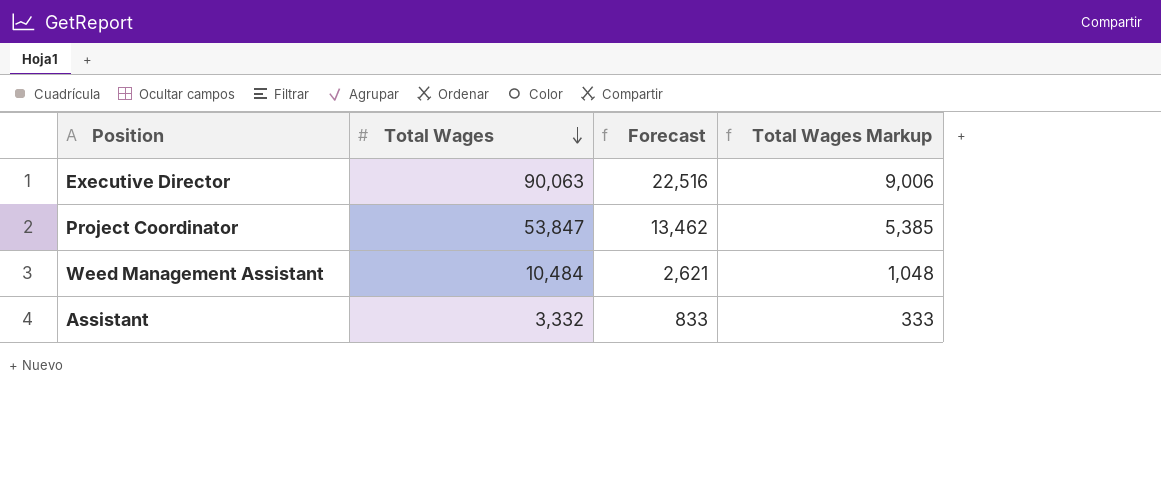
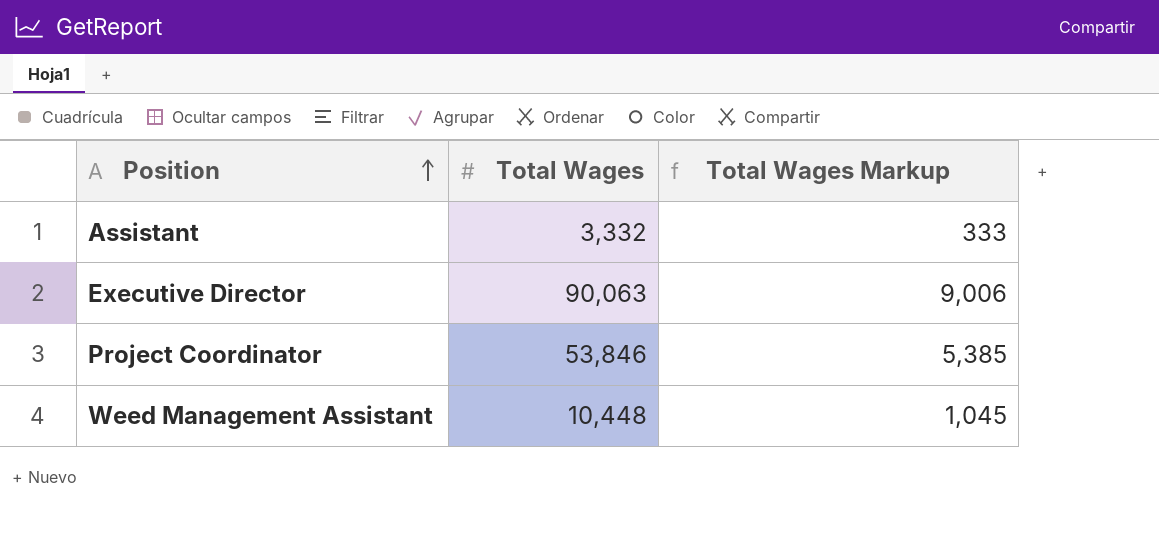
row order: Total Wages descending -> Position ascending
column Forecast | formula: [Total Wages] * 0.25 -> none
Project Coordinator | Total Wages: 53,847 -> 53,846
Weed Management Assistant | Total Wages: 10,484 -> 10,448
Weed Management Assistant | Total Wages Markup: 1,048 -> 1,045

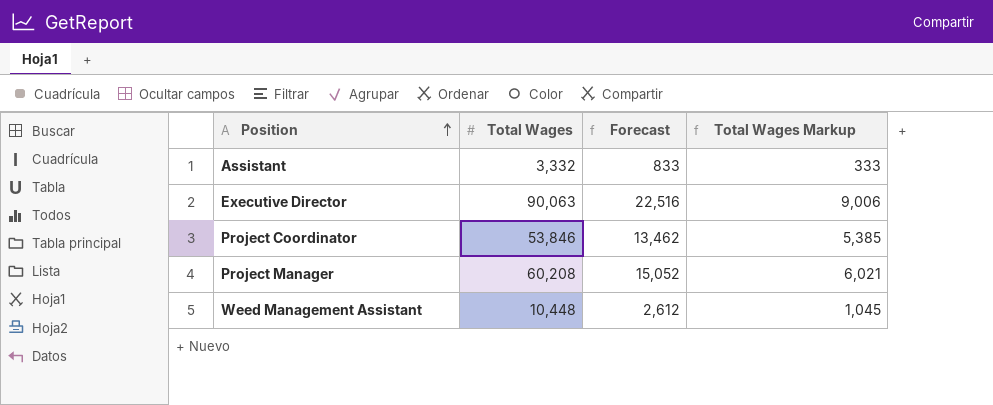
column Forecast | formula: none -> [Total Wages] * 0.25
row Project Manager: none -> 60,208 | 15,052 | 6,021

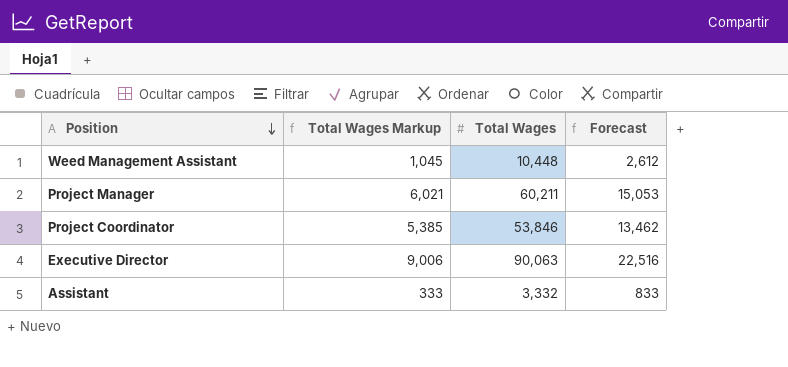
row order: Position ascending -> Position descending
column Total Wages Markup | position: 4 -> 2
Project Manager | Total Wages: 60,208 -> 60,211
Project Manager | Forecast: 15,052 -> 15,053

